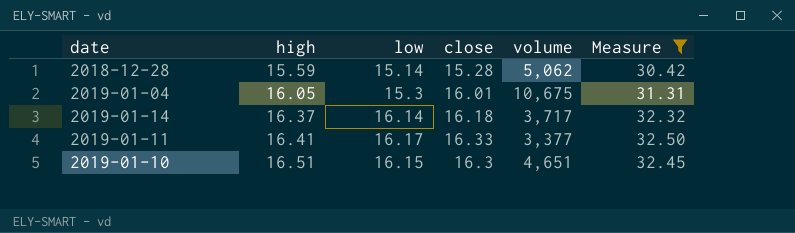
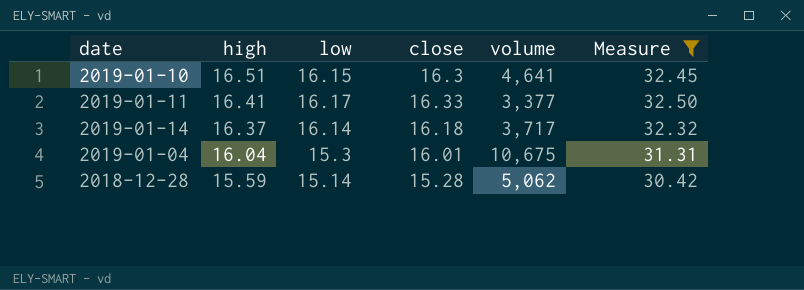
row order: high ascending -> high descending
2019-01-10 | volume: 4,651 -> 4,641
2019-01-04 | high: 16.05 -> 16.04

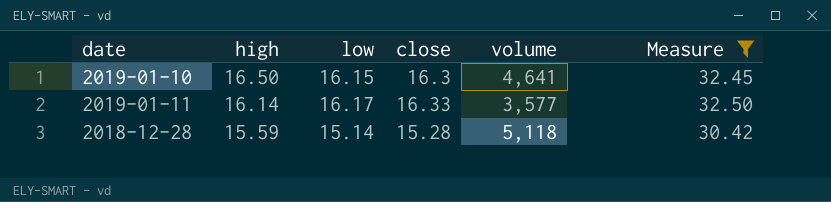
row 2019-01-14: 16.37 | 16.14 | 16.18 | 3,717 | 32.32 -> none
row 2019-01-04: 16.04 | 15.3 | 16.01 | 10,675 | 31.31 -> none
2019-01-10 | high: 16.51 -> 16.50
2019-01-11 | high: 16.41 -> 16.14
2019-01-11 | volume: 3,377 -> 3,577
2018-12-28 | volume: 5,062 -> 5,118

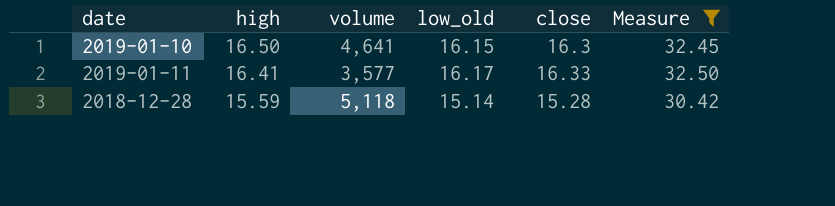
column volume | position: 5 -> 3
column name: low -> low_old
2019-01-11 | high: 16.14 -> 16.41

